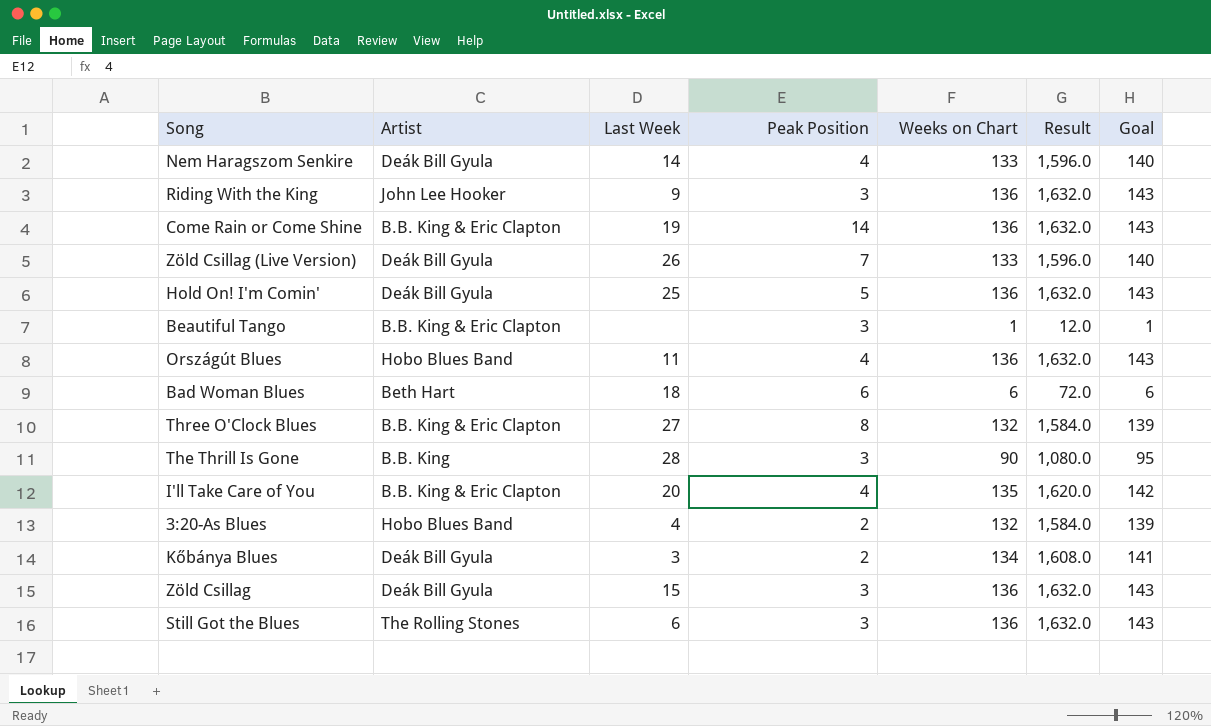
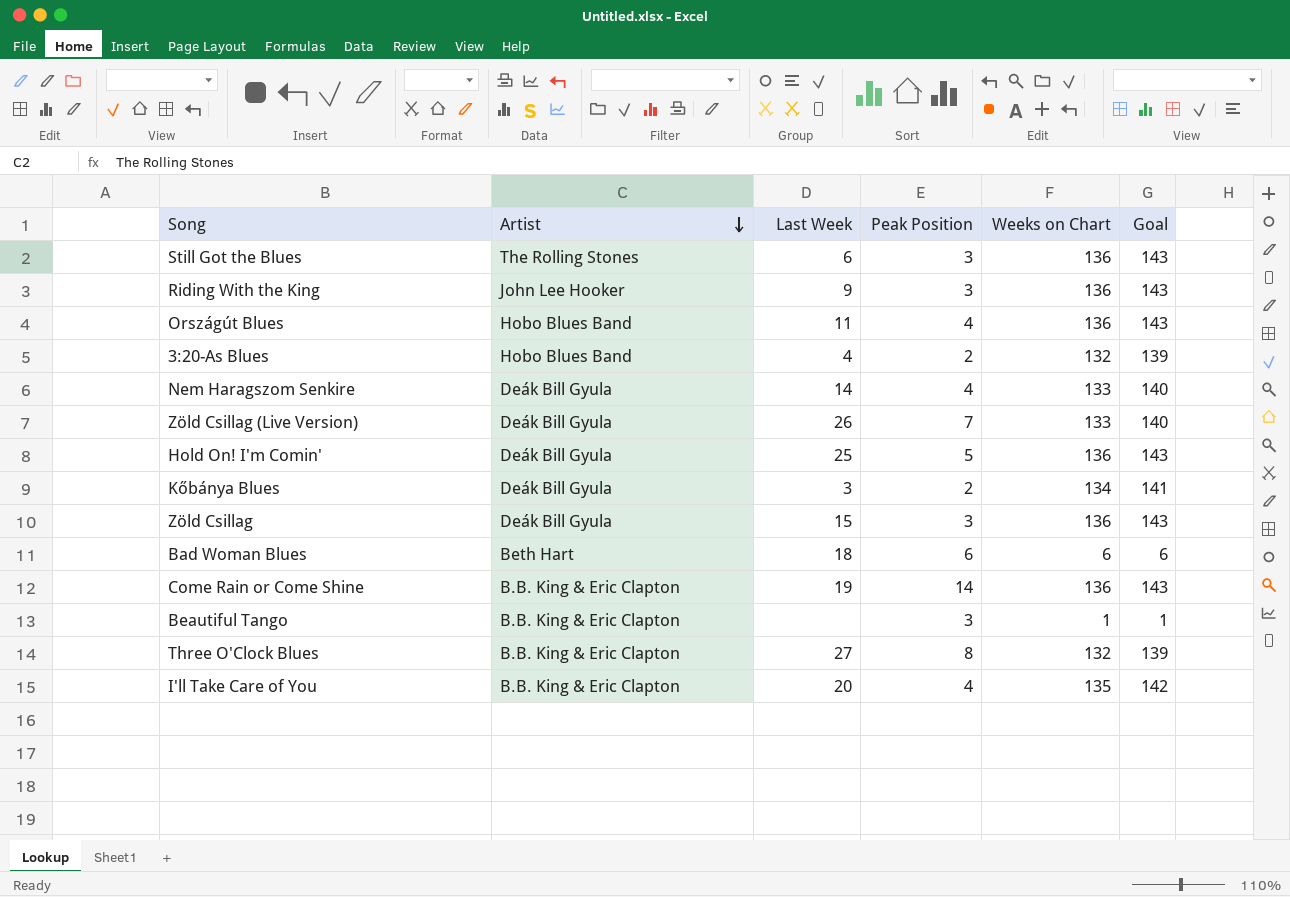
row order: none -> Artist descending
column Result | formula: [Weeks on Chart] * 12 -> none
row The Thrill Is Gone: B.B. King | 28 | 3 | 90 | 1,080.0 | 95 -> none

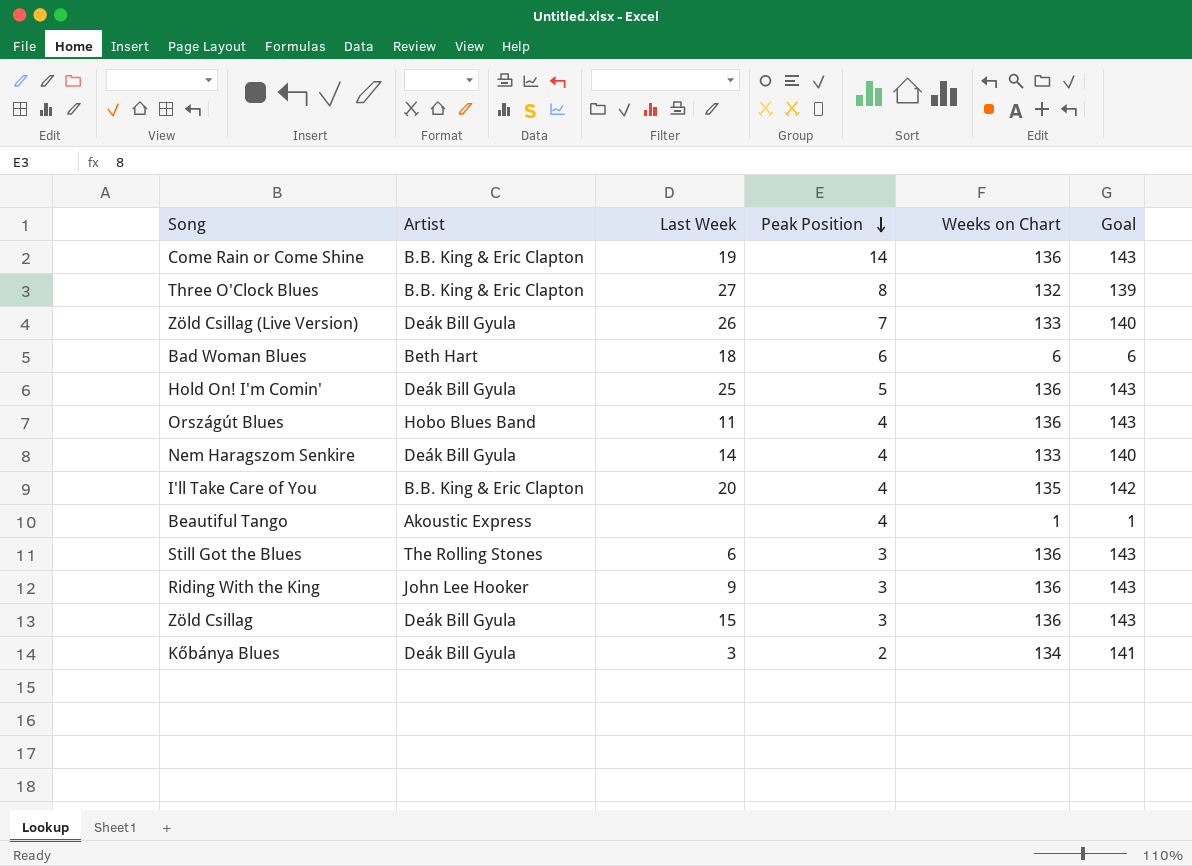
row order: Artist descending -> Peak Position descending
row 3:20-As Blues: Hobo Blues Band | 4 | 2 | 132 | 139 -> none
Beautiful Tango | Artist: B.B. King & Eric Clapton -> Akoustic Express
Beautiful Tango | Peak Position: 3 -> 4

